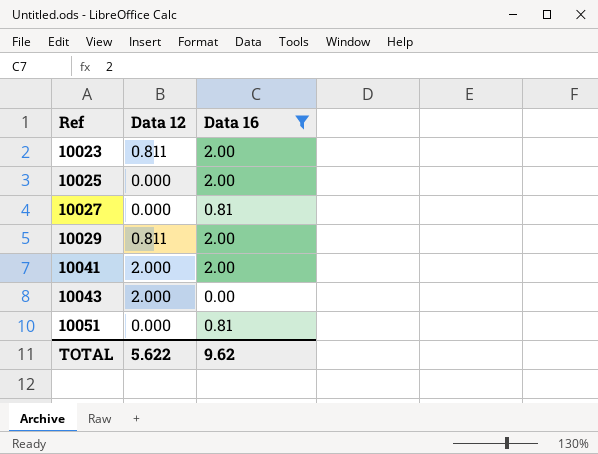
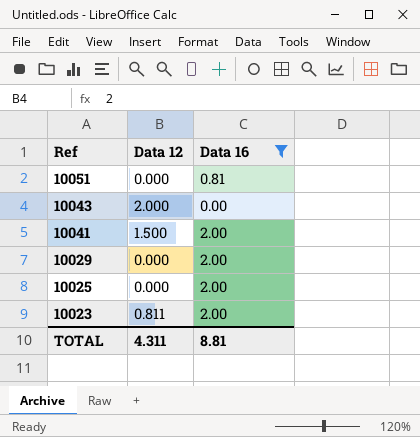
row order: Ref ascending -> Ref descending
row 10027: 0.000 | 0.81 -> none
10041 | Data 12: 2.000 -> 1.500
10029 | Data 12: 0.811 -> 0.000
TOTAL | Data 12: 5.622 -> 4.311
TOTAL | Data 16: 9.62 -> 8.81

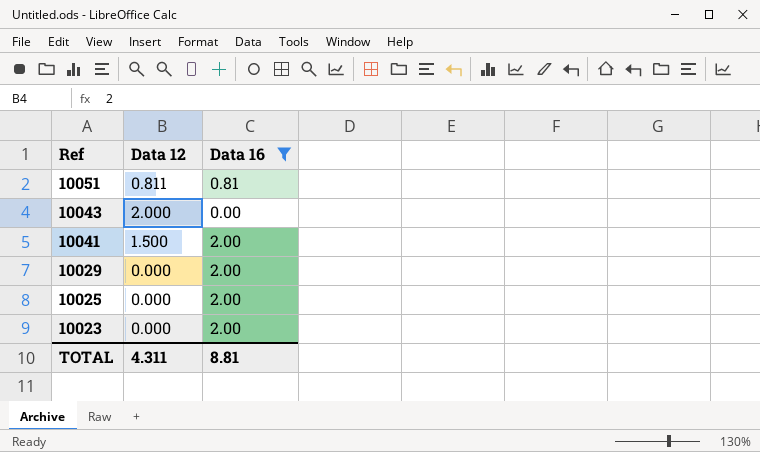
10051 | Data 12: 0.000 -> 0.811
10023 | Data 12: 0.811 -> 0.000

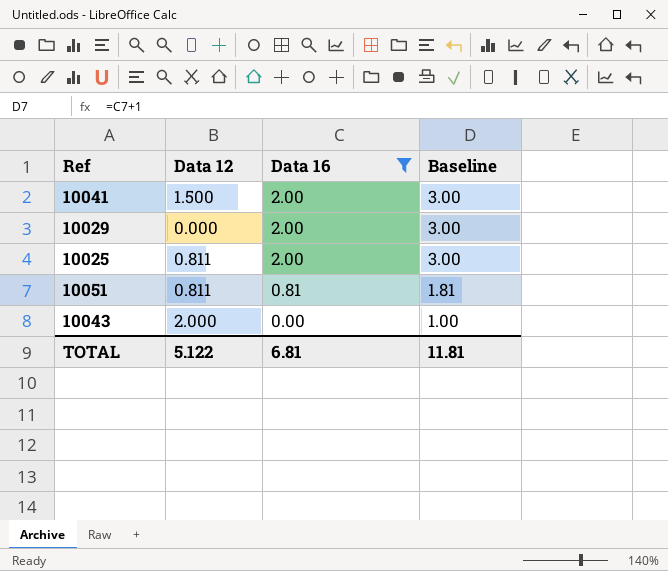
row order: Ref descending -> Data 16 descending
column Baseline | formula: none -> [Data 16] + 1
row 10023: 0.000 | 2.00 -> none
10025 | Data 12: 0.000 -> 0.811
TOTAL | Data 12: 4.311 -> 5.122
TOTAL | Data 16: 8.81 -> 6.81

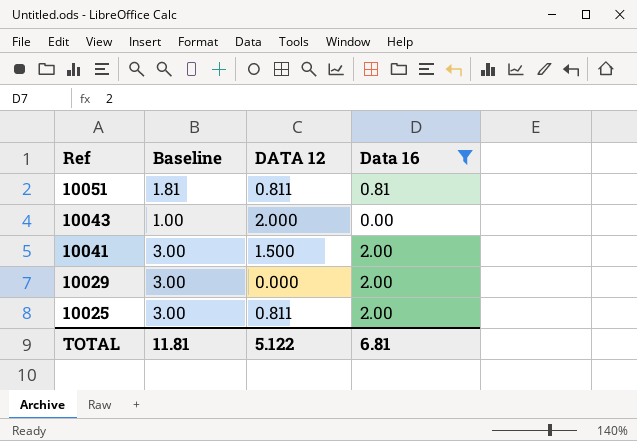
row order: Data 16 descending -> Ref descending
column Baseline | position: 4 -> 2
column name: Data 12 -> DATA 12

